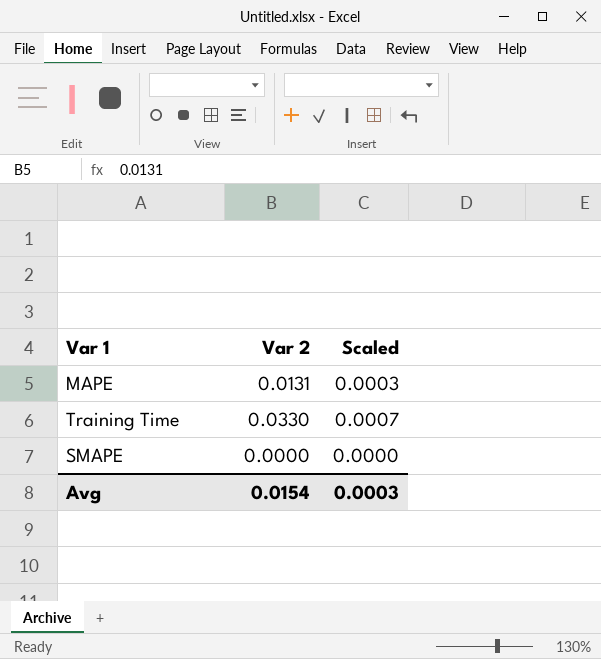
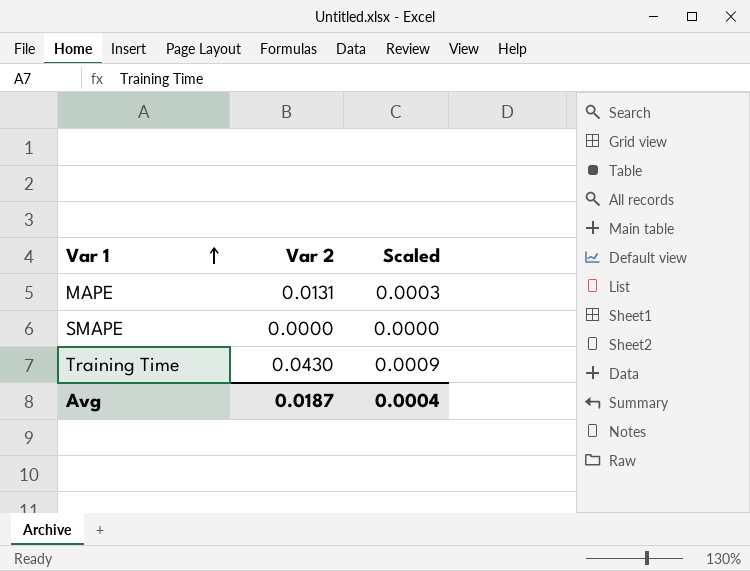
row order: none -> Var 1 ascending
Training Time | Var 2: 0.0330 -> 0.0430
Training Time | Scaled: 0.0007 -> 0.0009
Avg | Var 2: 0.0154 -> 0.0187
Avg | Scaled: 0.0003 -> 0.0004

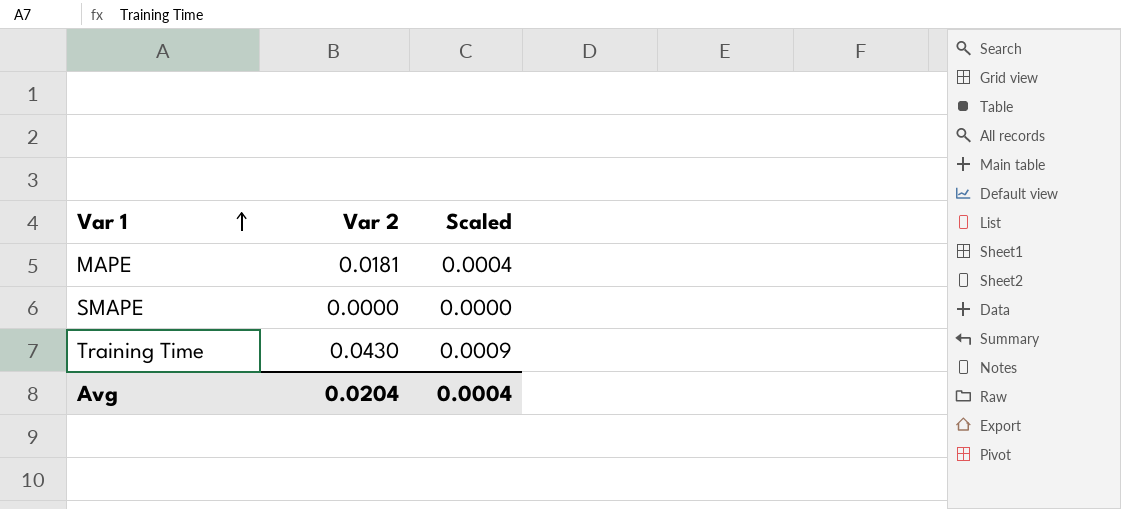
MAPE | Var 2: 0.0131 -> 0.0181
MAPE | Scaled: 0.0003 -> 0.0004
Avg | Var 2: 0.0187 -> 0.0204

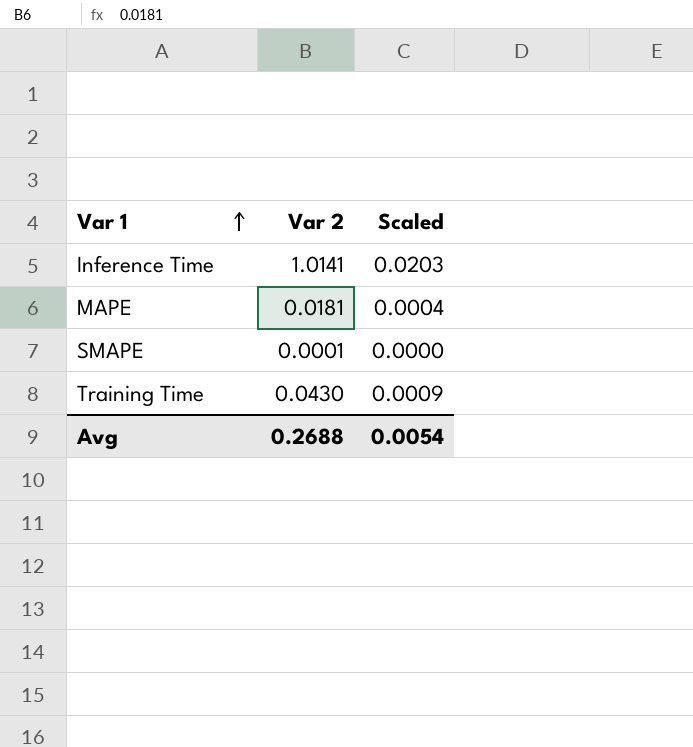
row Inference Time: none -> 1.0141 | 0.0203
SMAPE | Var 2: 0.0000 -> 0.0001
Avg | Var 2: 0.0204 -> 0.2688
Avg | Scaled: 0.0004 -> 0.0054

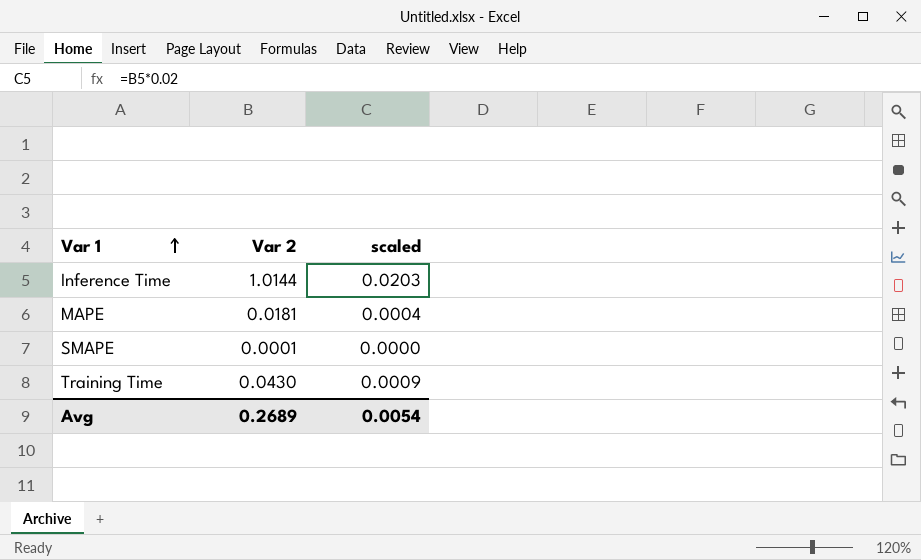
column name: Scaled -> scaled
Inference Time | Var 2: 1.0141 -> 1.0144
Avg | Var 2: 0.2688 -> 0.2689

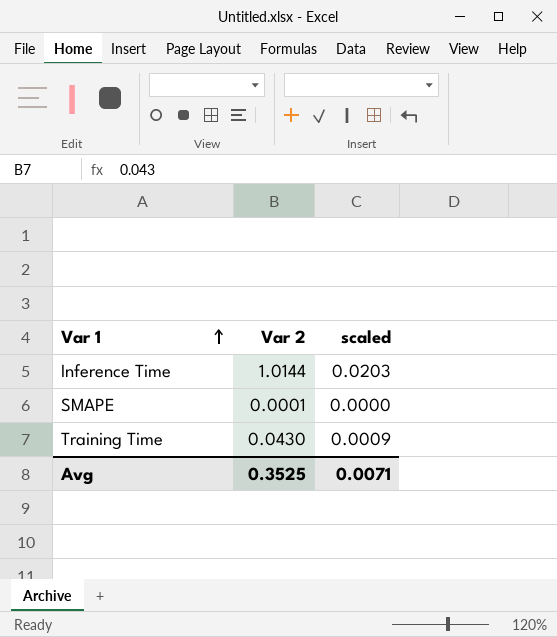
row MAPE: 0.0181 | 0.0004 -> none
Avg | Var 2: 0.2689 -> 0.3525
Avg | scaled: 0.0054 -> 0.0071

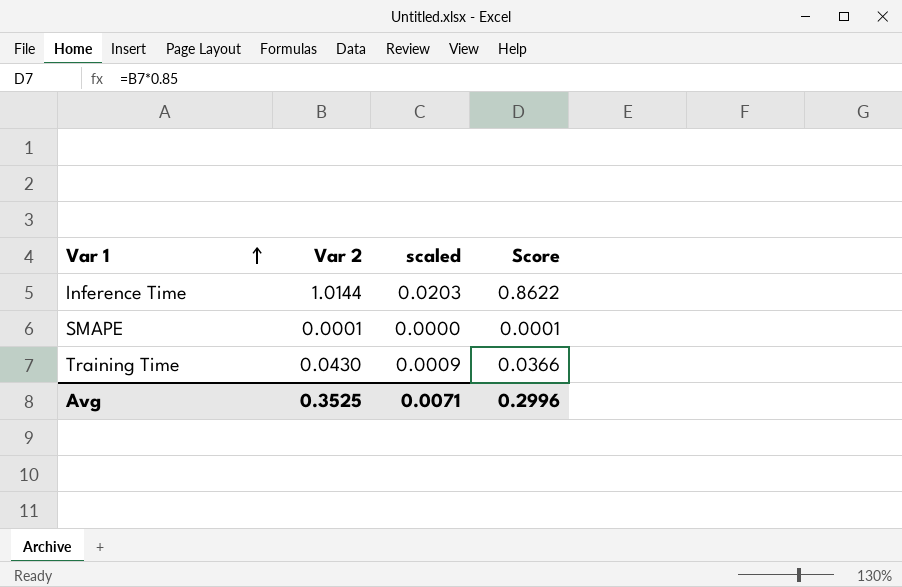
column Score | formula: none -> [Var 2] * 0.85

